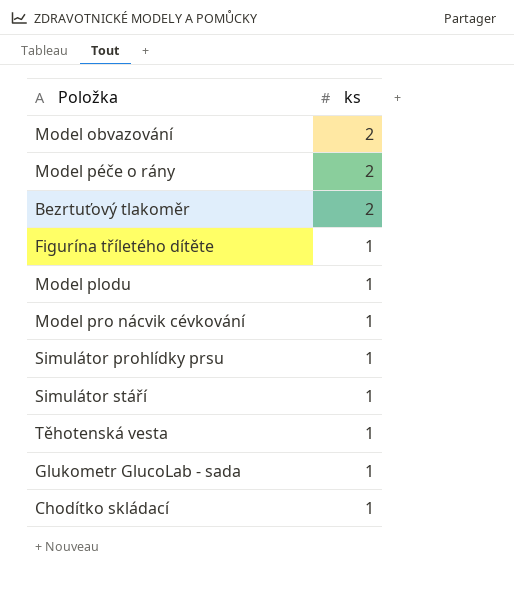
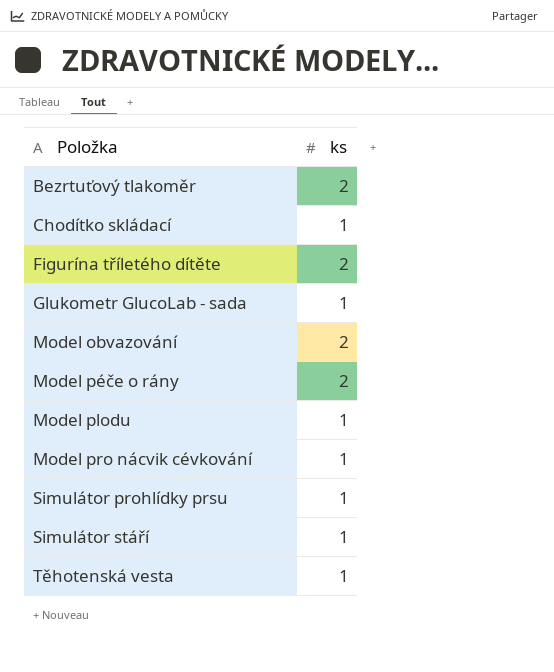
row order: ks descending -> Položka ascending
Figurína tříletého dítěte | ks: 1 -> 2

